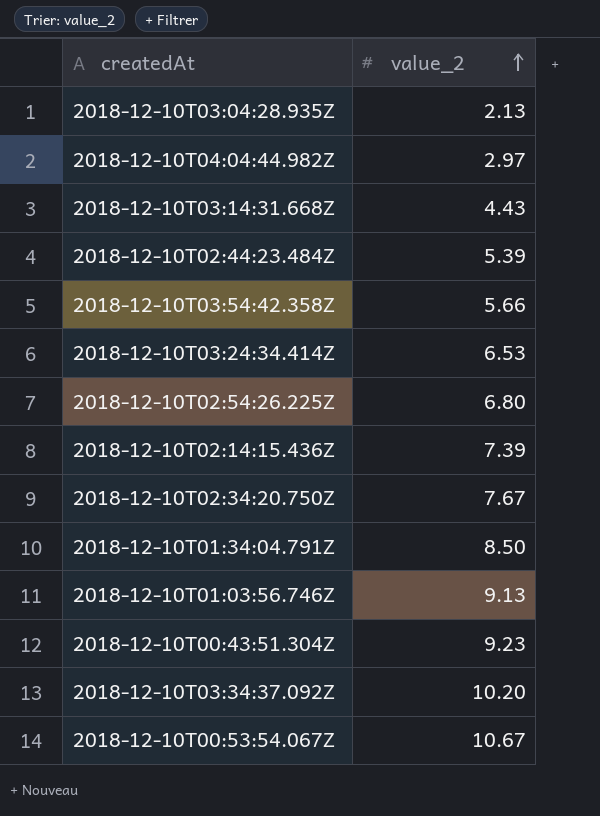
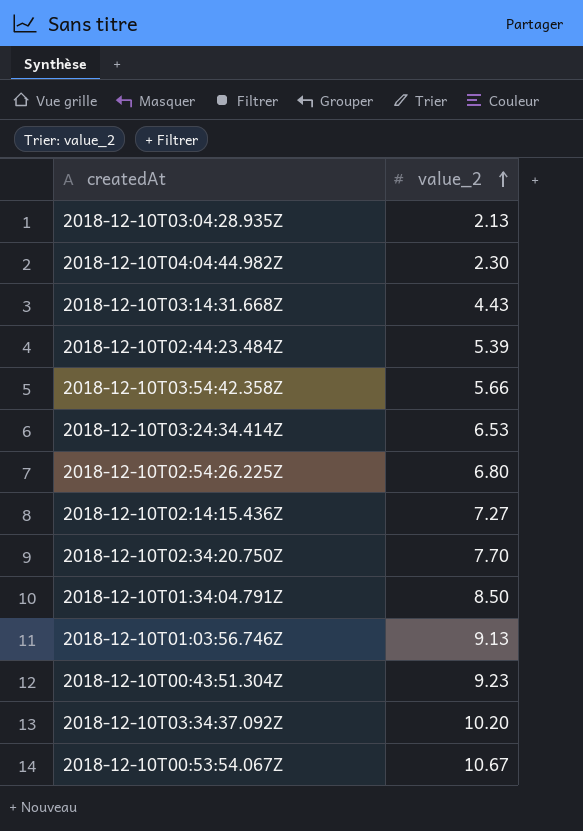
2018-12-10T04:04:44.982Z | value_2: 2.97 -> 2.30
2018-12-10T02:14:15.436Z | value_2: 7.39 -> 7.27
2018-12-10T02:34:20.750Z | value_2: 7.67 -> 7.70

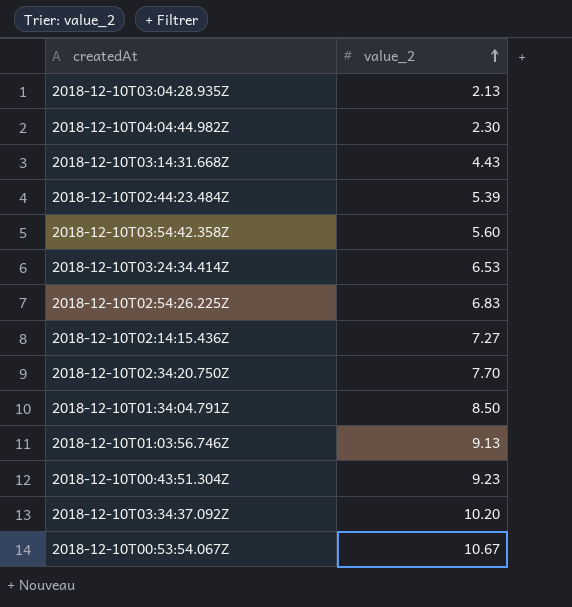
2018-12-10T03:54:42.358Z | value_2: 5.66 -> 5.60
2018-12-10T02:54:26.225Z | value_2: 6.80 -> 6.83

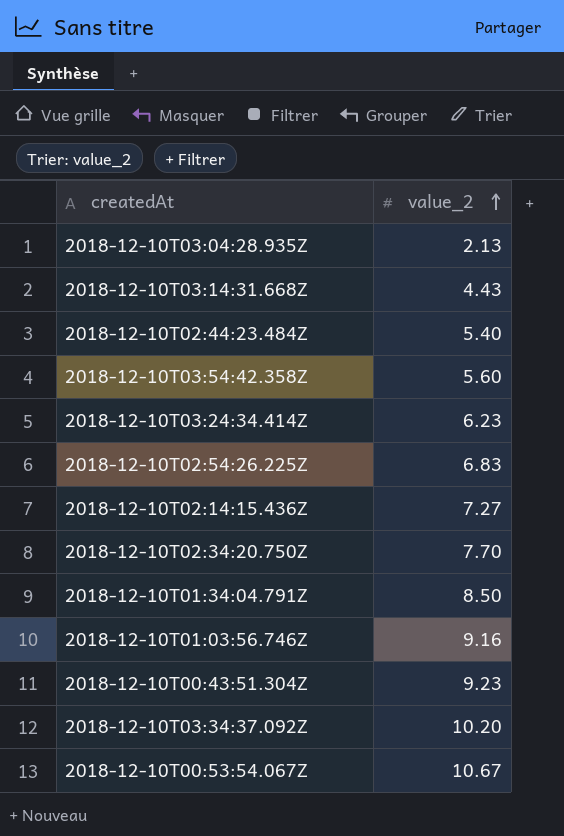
row 2018-12-10T04:04:44.982Z: 2.30 -> none
2018-12-10T02:44:23.484Z | value_2: 5.39 -> 5.40
2018-12-10T03:24:34.414Z | value_2: 6.53 -> 6.23
2018-12-10T01:03:56.746Z | value_2: 9.13 -> 9.16

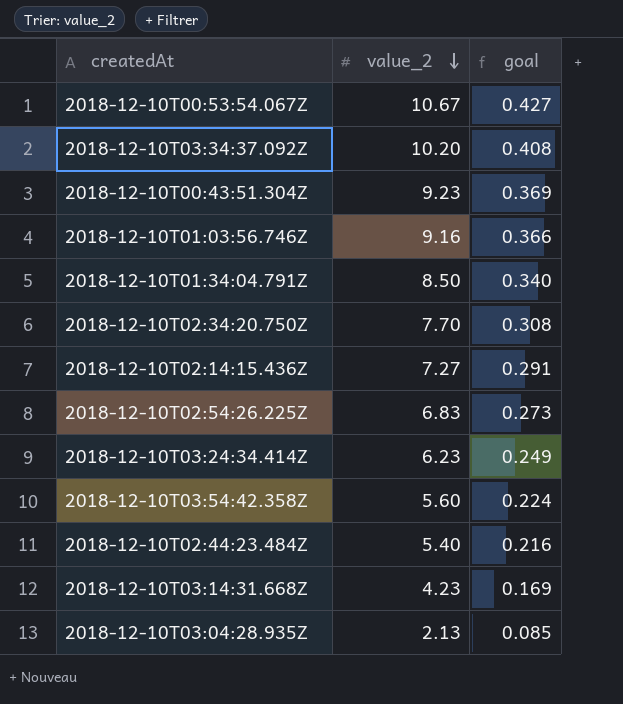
row order: value_2 ascending -> value_2 descending
column goal | formula: none -> [value_2] * 0.04
2018-12-10T03:14:31.668Z | value_2: 4.43 -> 4.23

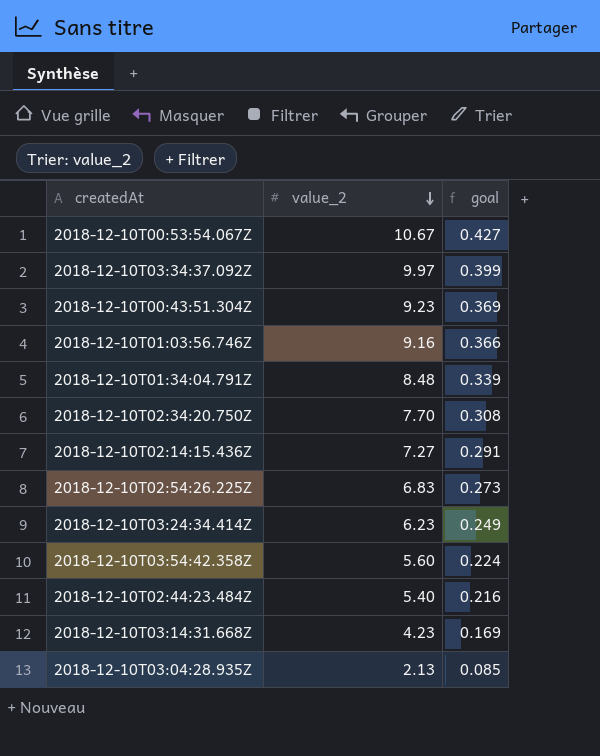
2018-12-10T03:34:37.092Z | value_2: 10.20 -> 9.97
2018-12-10T03:34:37.092Z | goal: 0.408 -> 0.399
2018-12-10T01:34:04.791Z | value_2: 8.50 -> 8.48
2018-12-10T01:34:04.791Z | goal: 0.340 -> 0.339

